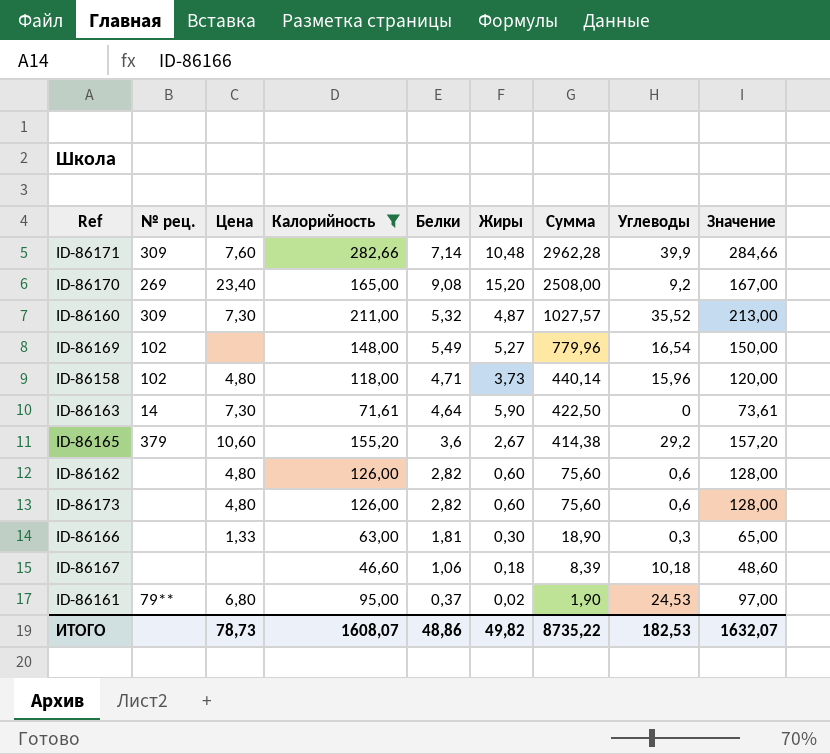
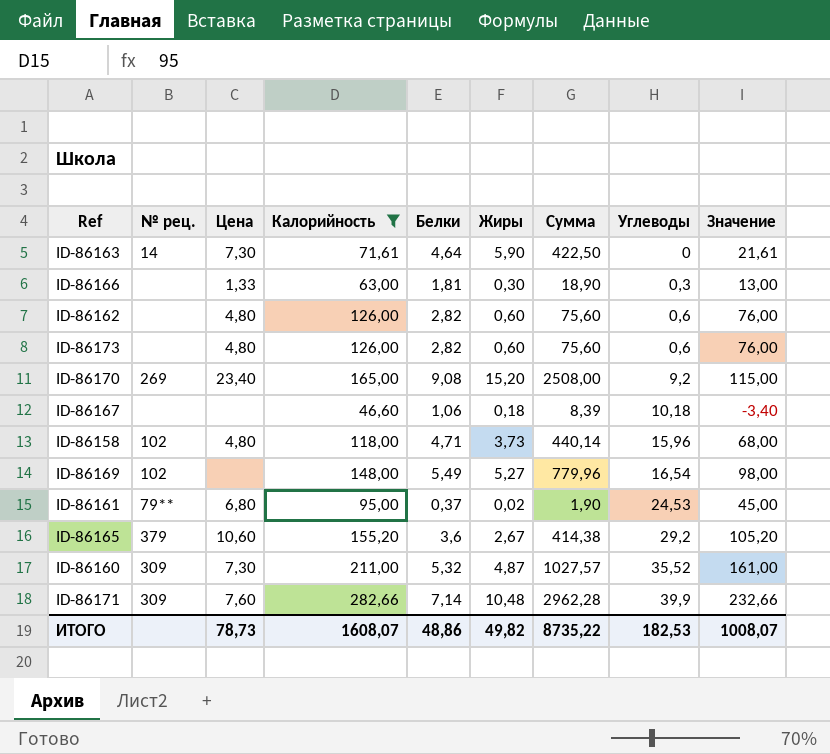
row order: Сумма descending -> Углеводы ascending
column Значение | formula: [Калорийность] + 2 -> [Калорийность] - 50
ИТОГО | Значение: 1632,07 -> 1008,07

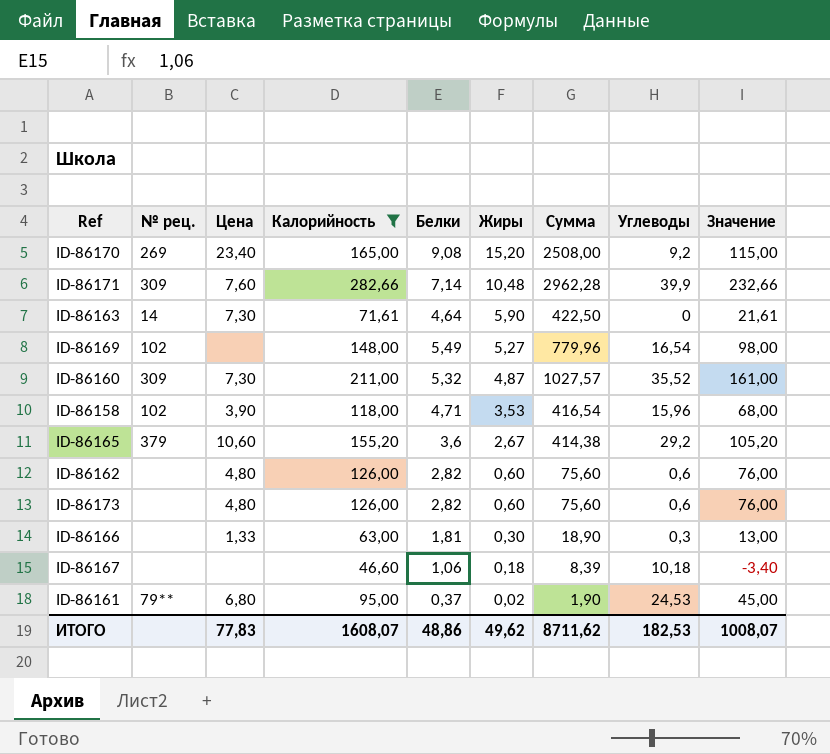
row order: Углеводы ascending -> Жиры descending
ID-86158 | Цена: 4,80 -> 3,90
ID-86158 | Жиры: 3,73 -> 3,53
ID-86158 | Сумма: 440,14 -> 416,54
ИТОГО | Цена: 78,73 -> 77,83
ИТОГО | Жиры: 49,82 -> 49,62
ИТОГО | Сумма: 8735,22 -> 8711,62

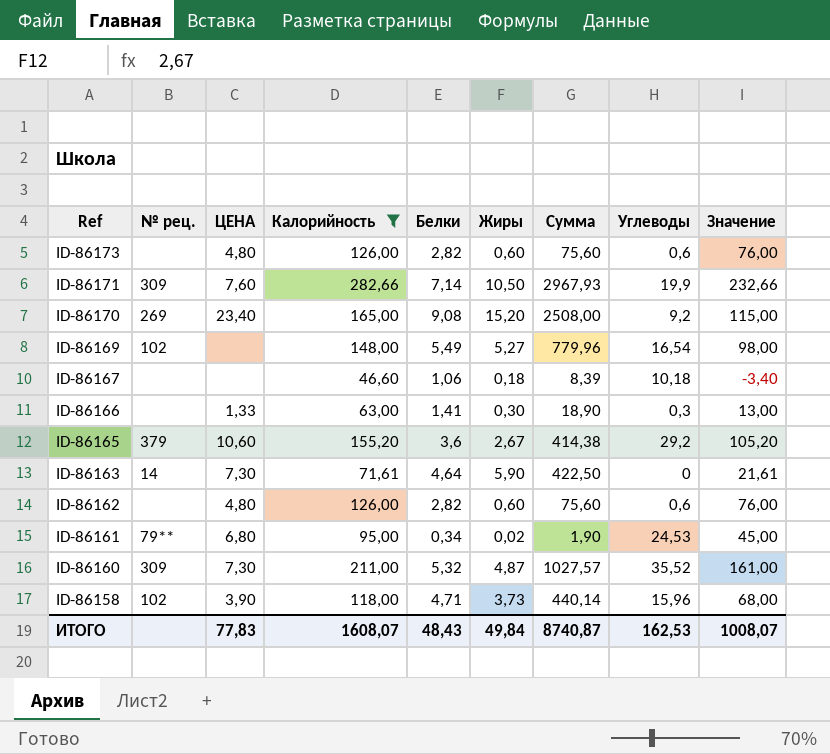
row order: Жиры descending -> Ref descending
column name: Цена -> ЦЕНА
ID-86171 | Жиры: 10,48 -> 10,50
ID-86171 | Сумма: 2962,28 -> 2967,93
ID-86171 | Углеводы: 39,9 -> 19,9
ID-86166 | Белки: 1,81 -> 1,41
ID-86161 | Белки: 0,37 -> 0,34
ID-86158 | Жиры: 3,53 -> 3,73
ID-86158 | Сумма: 416,54 -> 440,14
ИТОГО | Белки: 48,86 -> 48,43
ИТОГО | Жиры: 49,62 -> 49,84
ИТОГО | Сумма: 8711,62 -> 8740,87
ИТОГО | Углеводы: 182,53 -> 162,53

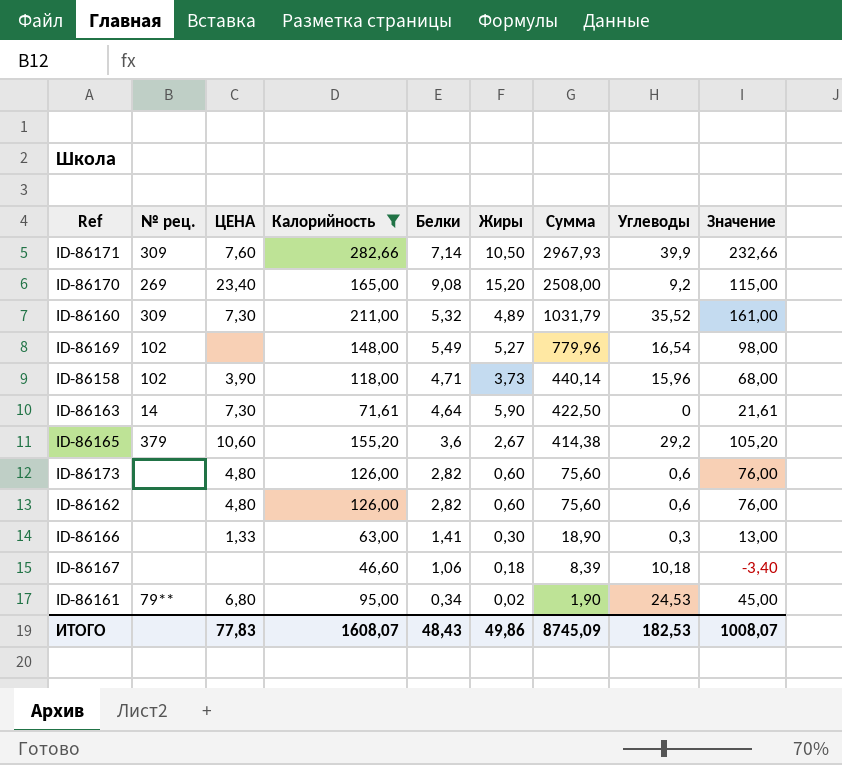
row order: Ref descending -> Сумма descending
ID-86171 | Углеводы: 19,9 -> 39,9
ID-86160 | Жиры: 4,87 -> 4,89
ID-86160 | Сумма: 1027,57 -> 1031,79
ИТОГО | Жиры: 49,84 -> 49,86
ИТОГО | Сумма: 8740,87 -> 8745,09
ИТОГО | Углеводы: 162,53 -> 182,53

